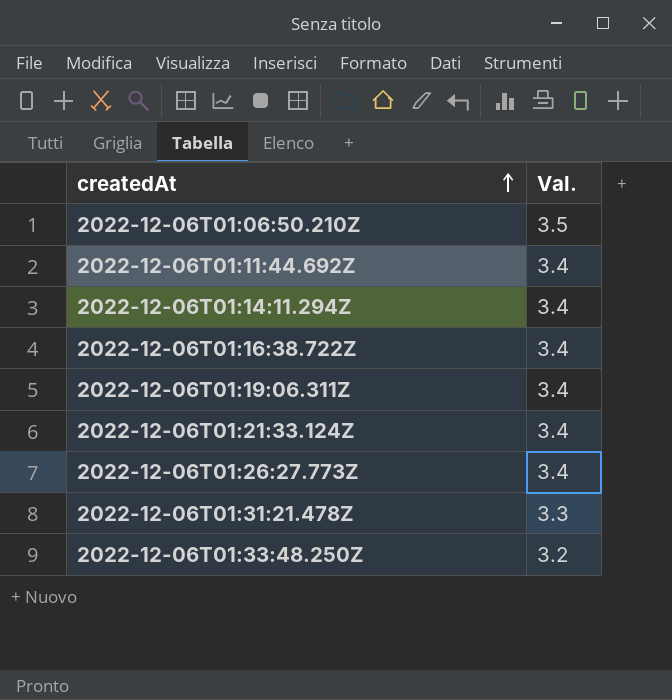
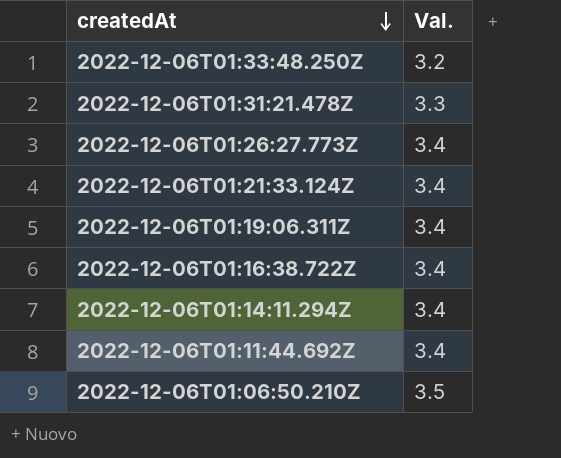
row order: createdAt ascending -> createdAt descending

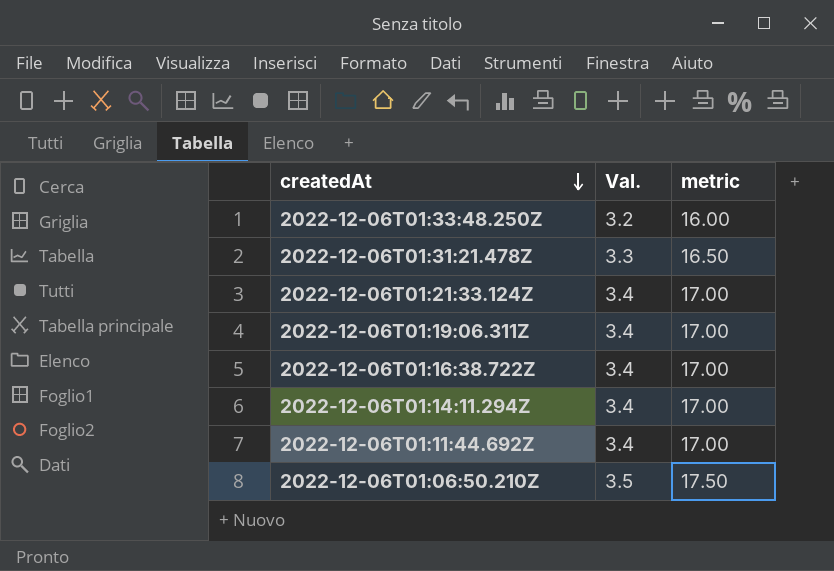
column metric | formula: none -> [Val.] * 5
row 2022-12-06T01:26:27.773Z: 3.4 -> none

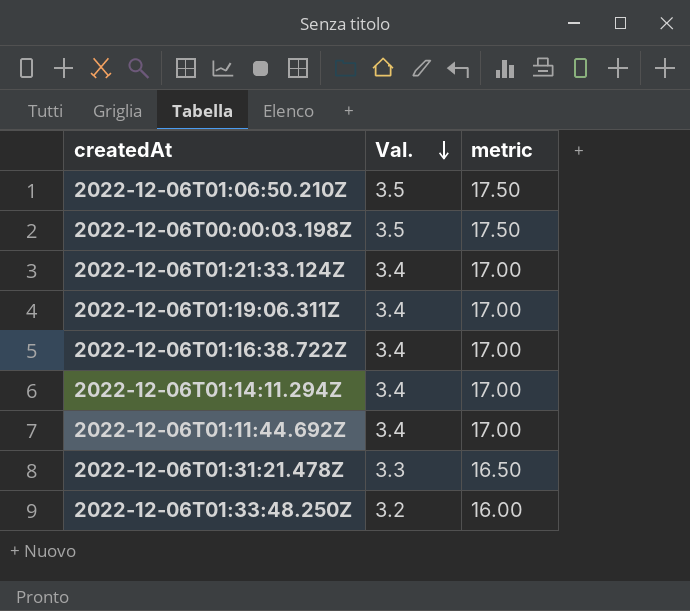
row order: createdAt descending -> Val. descending
row 2022-12-06T00:00:03.198Z: none -> 3.5 | 17.50

